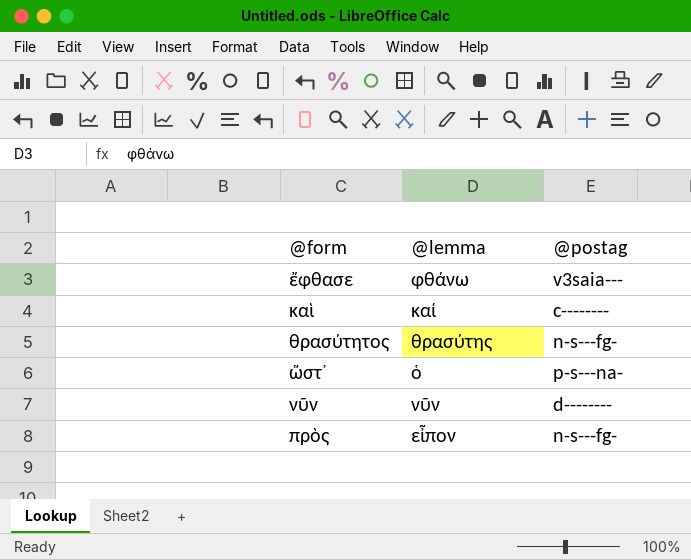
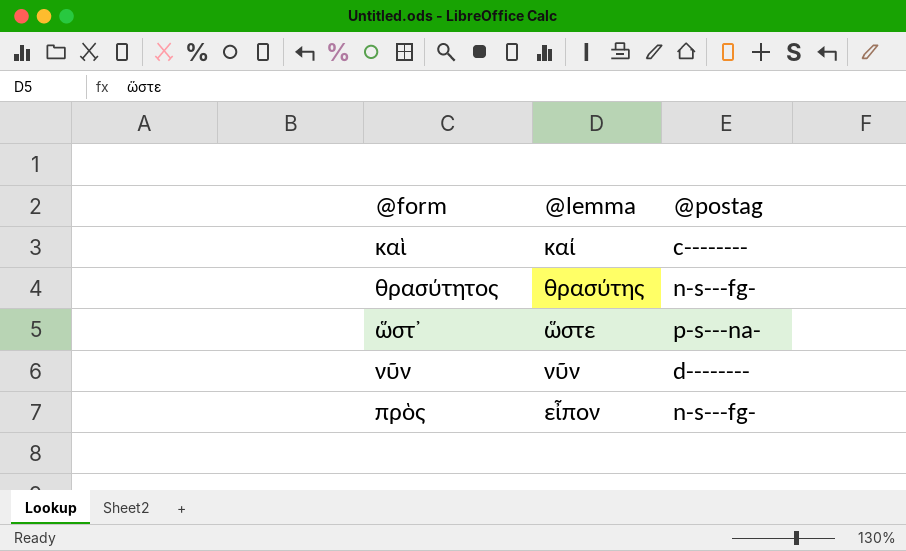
row ἔφθασε: φθάνω | v3saia--- -> none
ὥστ᾽ | @lemma: ὁ -> ὥστε

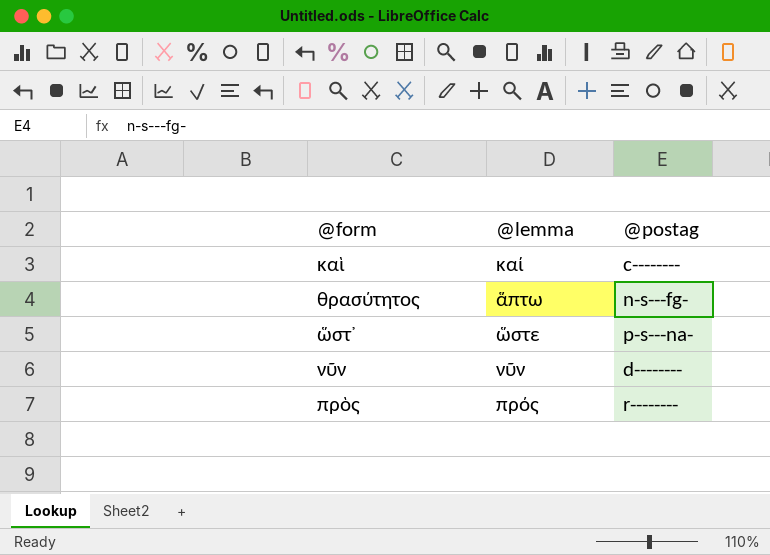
θρασύτητος | @lemma: θρασύτης -> ἅπτω
πρὸς | @lemma: εἶπον -> πρός
πρὸς | @postag: n-s---fg- -> r--------

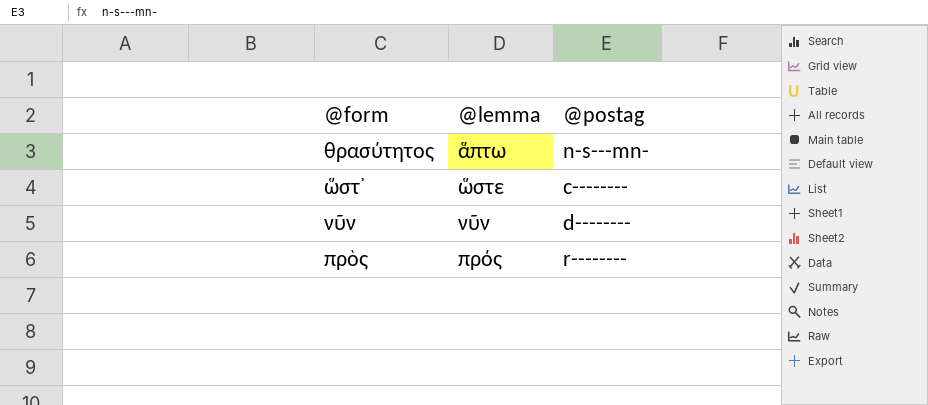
row καὶ: καί | c-------- -> none
θρασύτητος | @postag: n-s---fg- -> n-s---mn-
ὥστ᾽ | @postag: p-s---na- -> c--------

